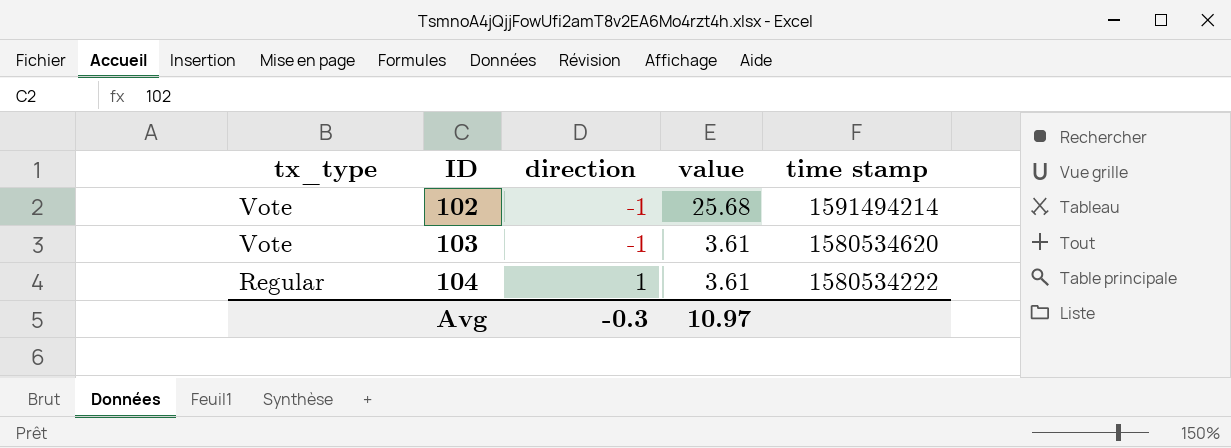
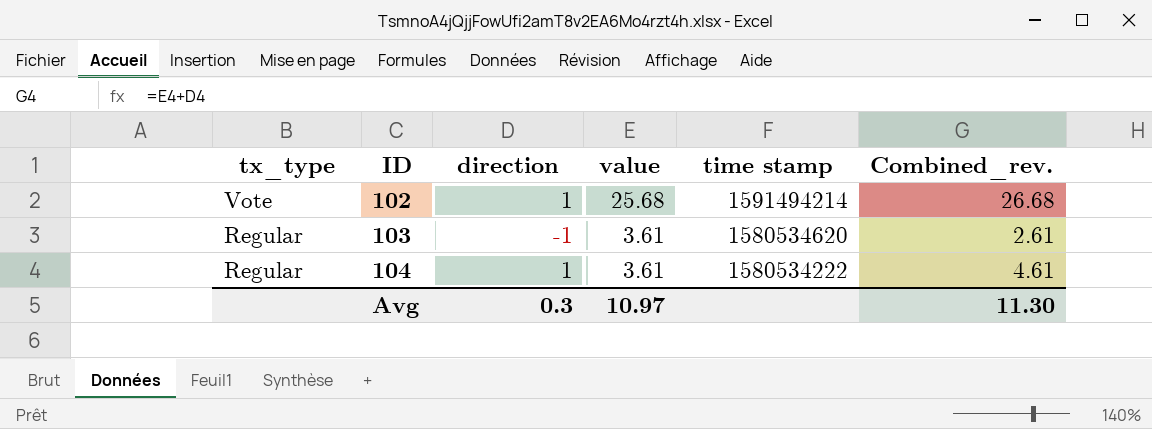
column Combined_rev. | formula: none -> [direction] + [value]
102 | direction: -1 -> 1
103 | tx_type: Vote -> Regular
Avg | direction: -0.3 -> 0.3

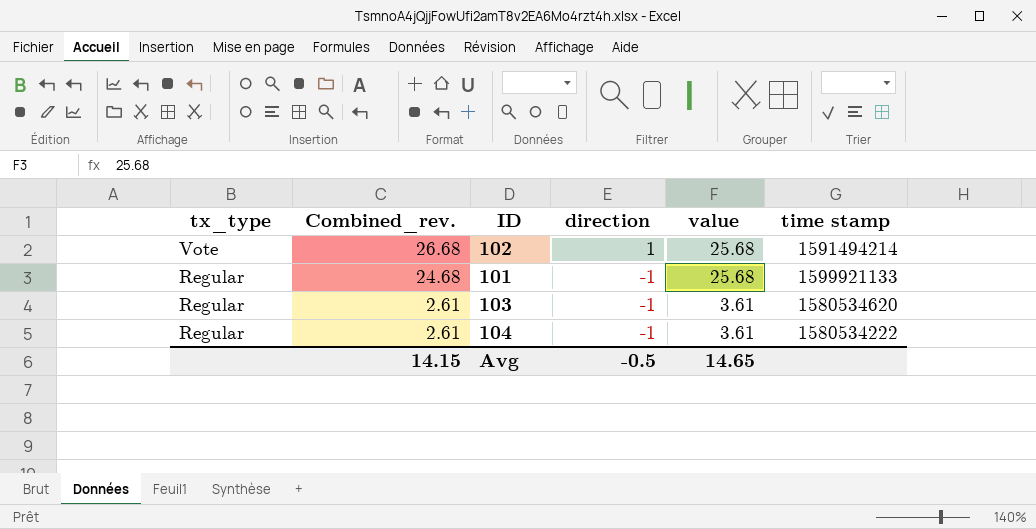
column Combined_rev. | position: 6 -> 2
row 101: none -> Regular | 24.68 | -1 | 25.68 | 1599921133
104 | Combined_rev.: 4.61 -> 2.61
104 | direction: 1 -> -1
Avg | Combined_rev.: 11.30 -> 14.15
Avg | direction: 0.3 -> -0.5
Avg | value: 10.97 -> 14.65

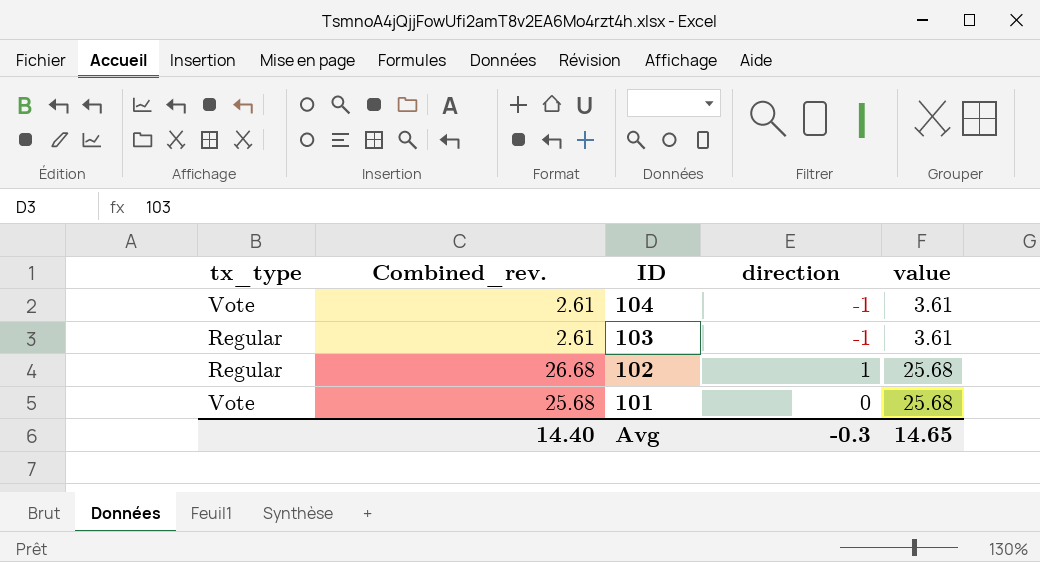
row order: tx_type descending -> ID descending
column time stamp | position: 6 -> none
104 | tx_type: Regular -> Vote
102 | tx_type: Vote -> Regular
101 | tx_type: Regular -> Vote
101 | Combined_rev.: 24.68 -> 25.68
101 | direction: -1 -> 0
Avg | Combined_rev.: 14.15 -> 14.40
Avg | direction: -0.5 -> -0.3

